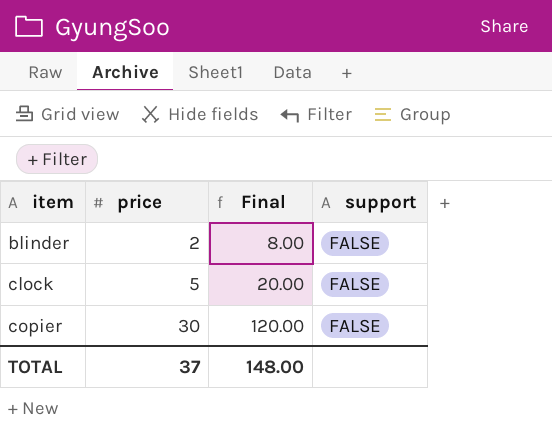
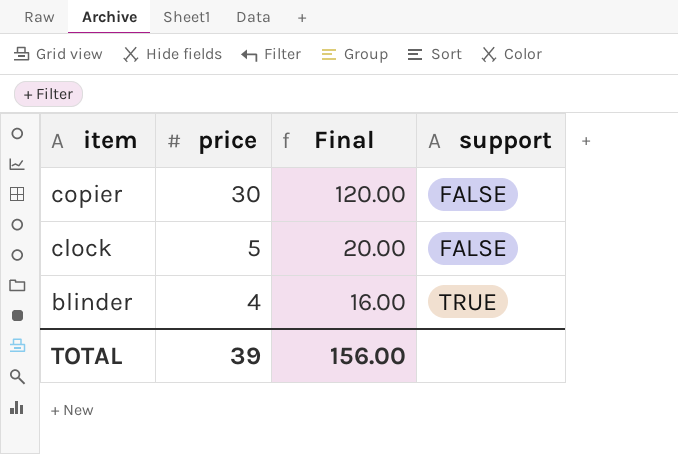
row order: item ascending -> item descending
blinder | price: 2 -> 4
blinder | Final: 8.00 -> 16.00
blinder | support: FALSE -> TRUE
TOTAL | price: 37 -> 39
TOTAL | Final: 148.00 -> 156.00

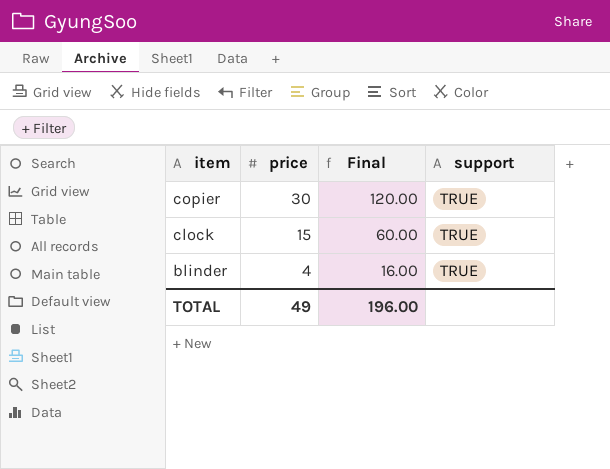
copier | support: FALSE -> TRUE
clock | price: 5 -> 15
clock | Final: 20.00 -> 60.00
clock | support: FALSE -> TRUE
TOTAL | price: 39 -> 49
TOTAL | Final: 156.00 -> 196.00

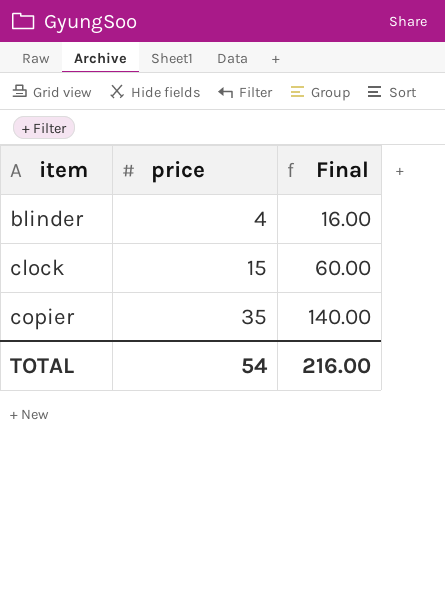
row order: item descending -> item ascending
column support | position: 4 -> none
copier | price: 30 -> 35
copier | Final: 120.00 -> 140.00
TOTAL | price: 49 -> 54
TOTAL | Final: 196.00 -> 216.00

